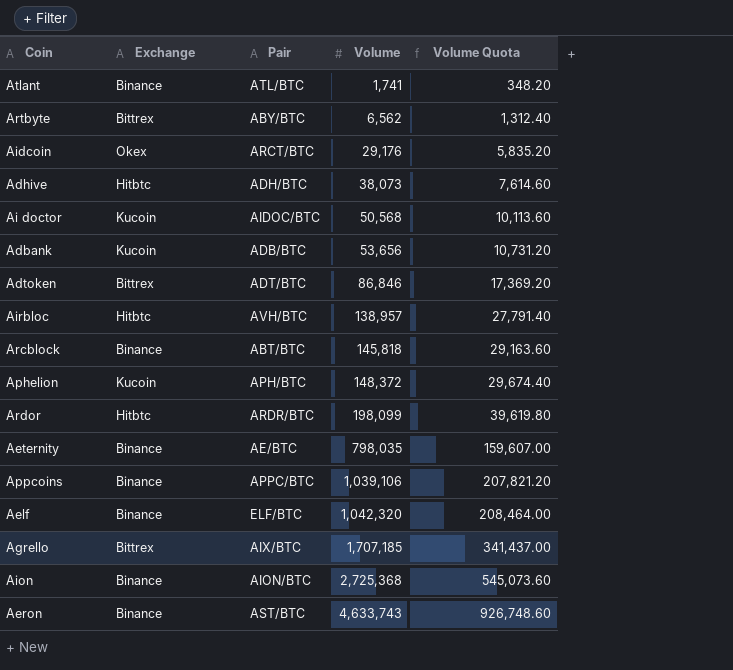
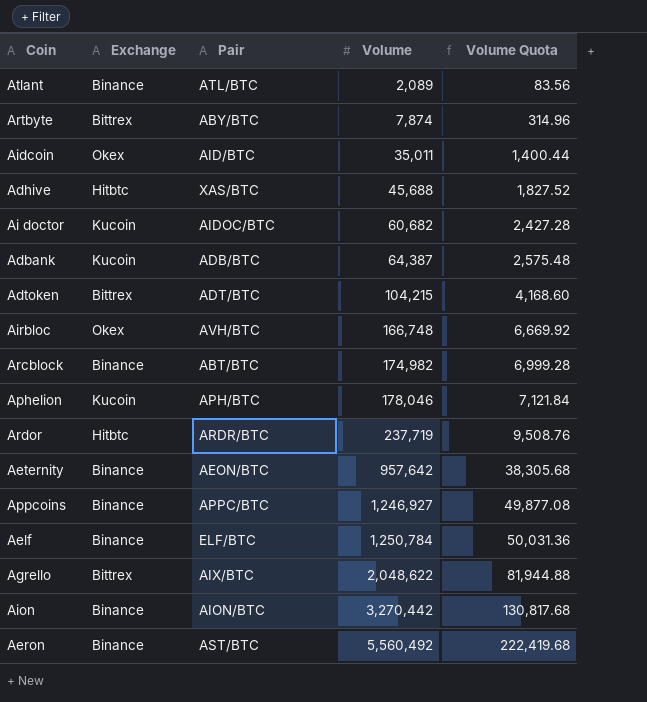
column Volume Quota | formula: [Volume] * 0.2 -> [Volume] * 0.04
Atlant | Volume: 1,741 -> 2,089
Artbyte | Volume: 6,562 -> 7,874
Aidcoin | Pair: ARCT/BTC -> AID/BTC
Aidcoin | Volume: 29,176 -> 35,011
Adhive | Pair: ADH/BTC -> XAS/BTC
Adhive | Volume: 38,073 -> 45,688
Ai doctor | Volume: 50,568 -> 60,682
Adbank | Volume: 53,656 -> 64,387
Adtoken | Volume: 86,846 -> 104,215
Airbloc | Exchange: Hitbtc -> Okex
Airbloc | Volume: 138,957 -> 166,748
Arcblock | Volume: 145,818 -> 174,982
Aphelion | Volume: 148,372 -> 178,046
Ardor | Volume: 198,099 -> 237,719
Aeternity | Pair: AE/BTC -> AEON/BTC
Aeternity | Volume: 798,035 -> 957,642
Appcoins | Volume: 1,039,106 -> 1,246,927
Aelf | Volume: 1,042,320 -> 1,250,784
Agrello | Volume: 1,707,185 -> 2,048,622
Aion | Volume: 2,725,368 -> 3,270,442
Aeron | Volume: 4,633,743 -> 5,560,492

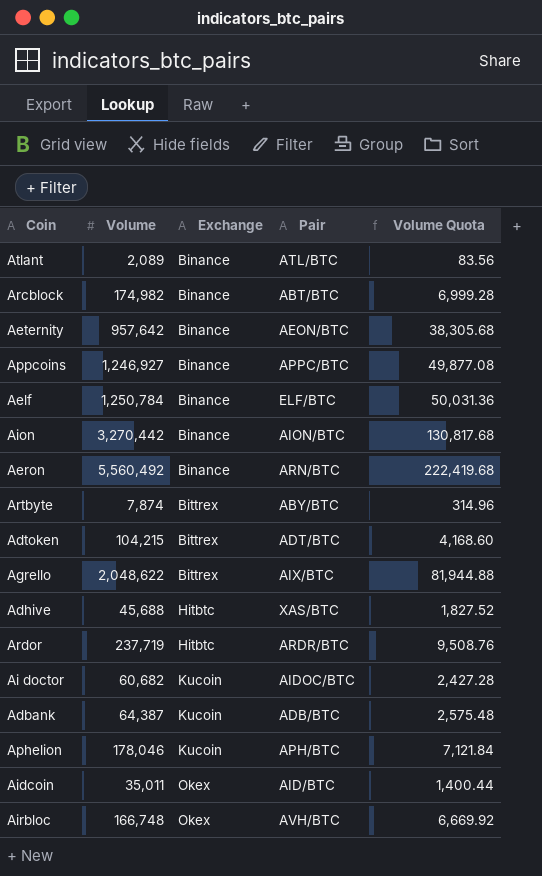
row order: Volume ascending -> Exchange ascending
column Volume | position: 4 -> 2
Aeron | Pair: AST/BTC -> ARN/BTC

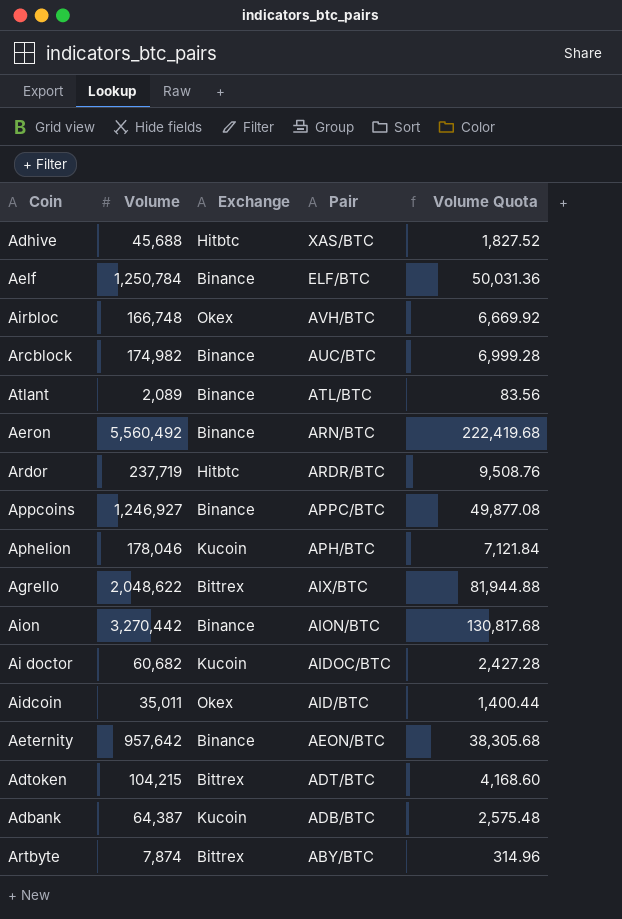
row order: Exchange ascending -> Pair descending
Arcblock | Pair: ABT/BTC -> AUC/BTC

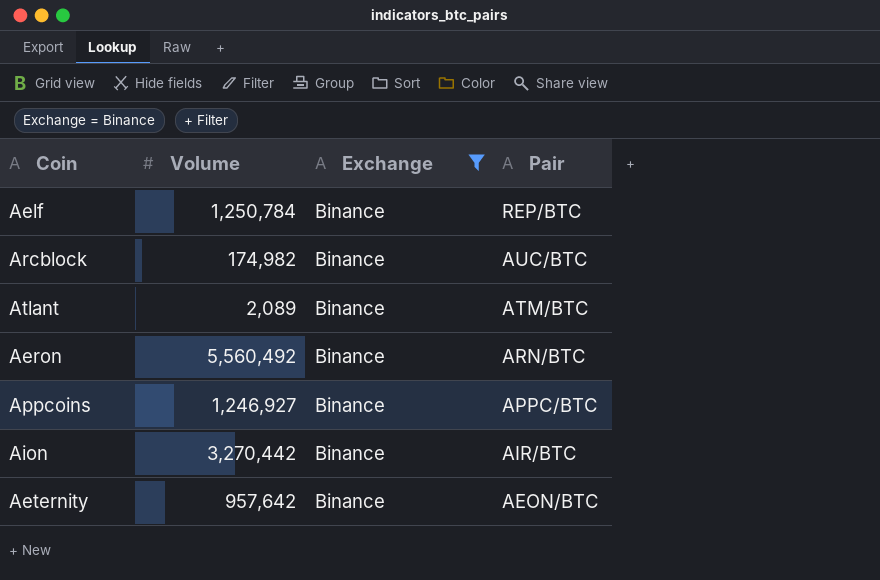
filter: none -> Exchange = Binance
column Volume Quota | formula: [Volume] * 0.04 -> none
Aelf | Pair: ELF/BTC -> REP/BTC
Atlant | Pair: ATL/BTC -> ATM/BTC
Aion | Pair: AION/BTC -> AIR/BTC

